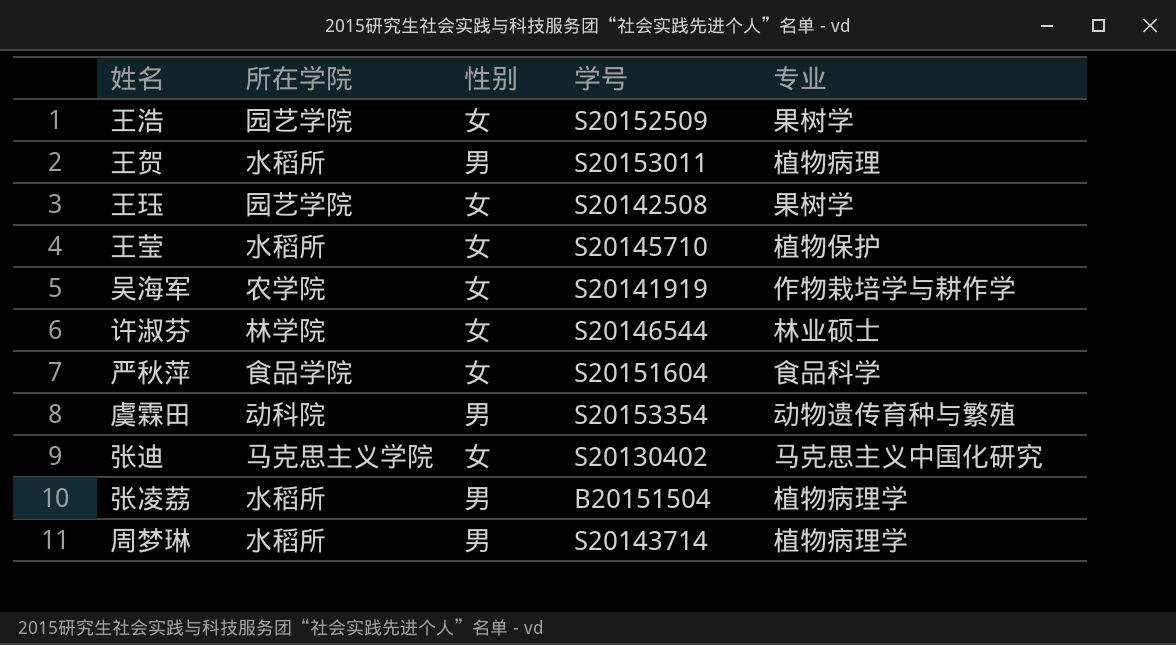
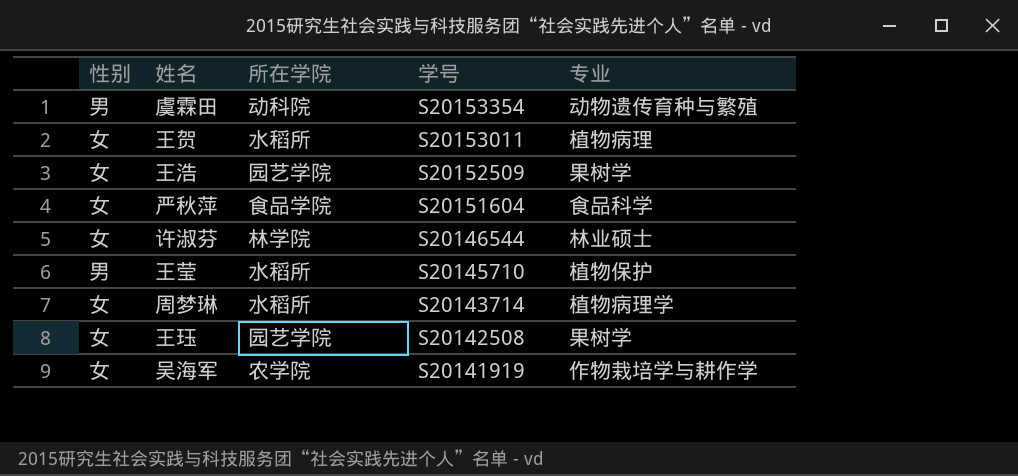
row order: none -> 学号 descending
column 性别 | position: 3 -> 1
row 张迪: 马克思主义学院 | 女 | S20130402 | 马克思主义中国化研究 -> none
row 张凌荔: 水稻所 | 男 | B20151504 | 植物病理学 -> none
王贺 | 性别: 男 -> 女
王莹 | 性别: 女 -> 男
周梦琳 | 性别: 男 -> 女

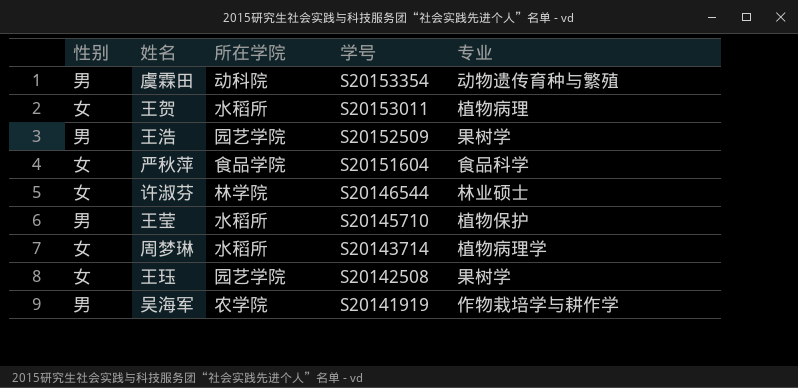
王浩 | 性别: 女 -> 男
吴海军 | 性别: 女 -> 男

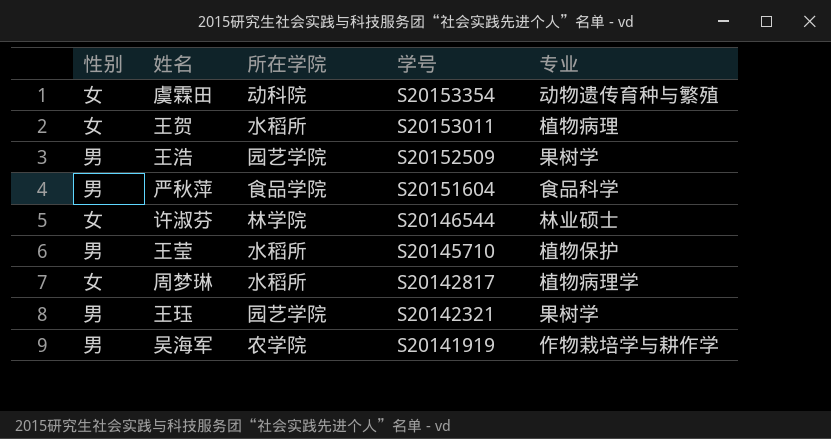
虞霖田 | 性别: 男 -> 女
严秋萍 | 性别: 女 -> 男
周梦琳 | 学号: S20143714 -> S20142817
王珏 | 性别: 女 -> 男
王珏 | 学号: S20142508 -> S20142321

